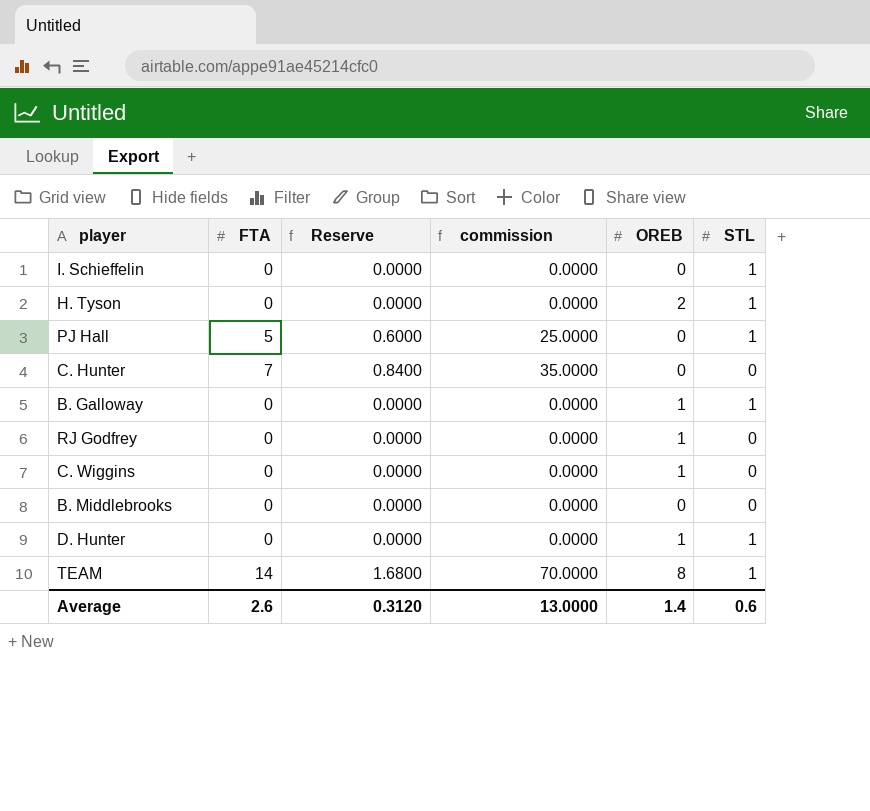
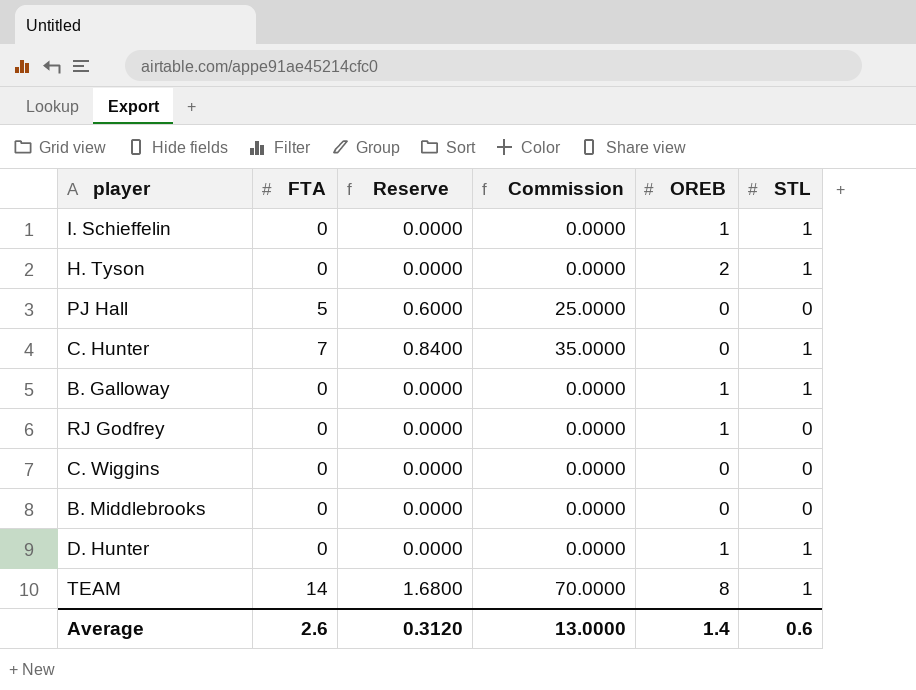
column name: commission -> Commission
I. Schieffelin | OREB: 0 -> 1
PJ Hall | STL: 1 -> 0
C. Hunter | STL: 0 -> 1
C. Wiggins | OREB: 1 -> 0

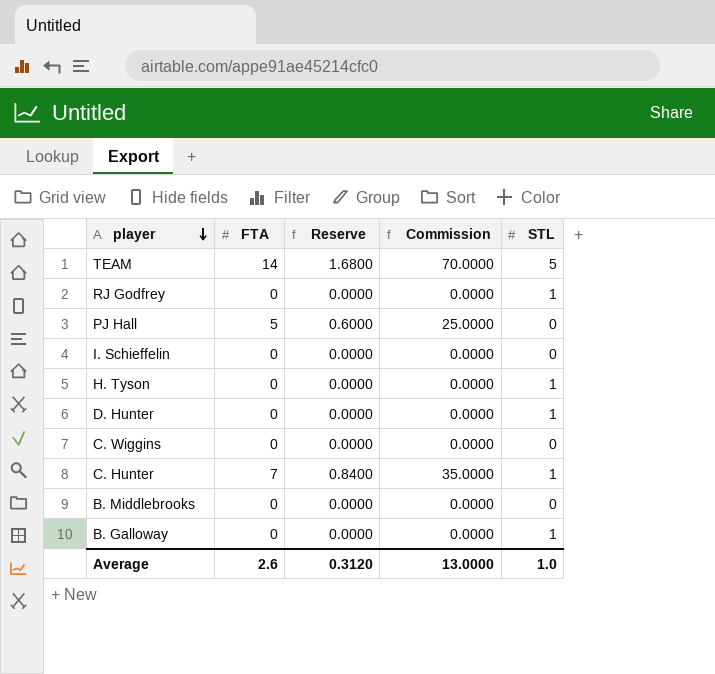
row order: none -> player descending
column OREB | position: 5 -> none
TEAM | STL: 1 -> 5
RJ Godfrey | STL: 0 -> 1
I. Schieffelin | STL: 1 -> 0
Average | STL: 0.6 -> 1.0

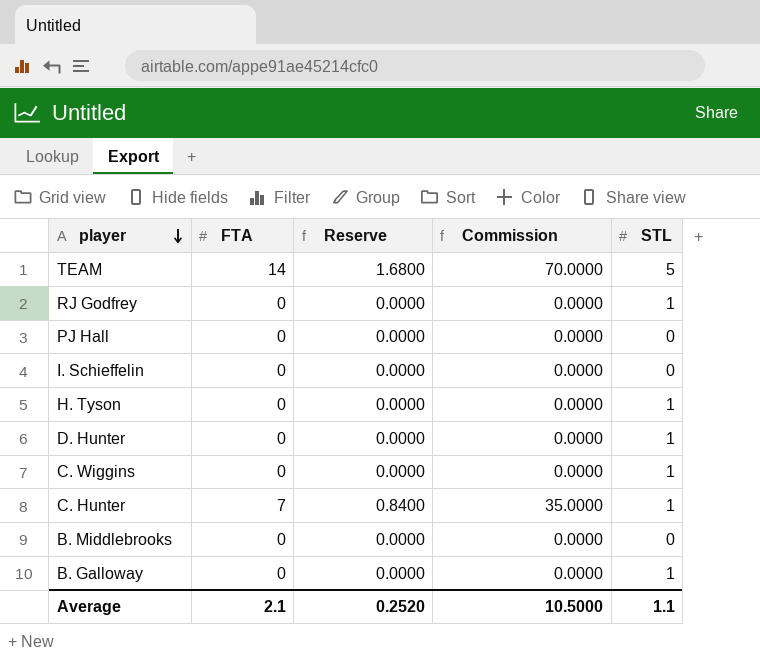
PJ Hall | FTA: 5 -> 0
PJ Hall | Reserve: 0.6000 -> 0.0000
PJ Hall | Commission: 25.0000 -> 0.0000
C. Wiggins | STL: 0 -> 1
Average | FTA: 2.6 -> 2.1
Average | Reserve: 0.3120 -> 0.2520
Average | Commission: 13.0000 -> 10.5000
Average | STL: 1.0 -> 1.1

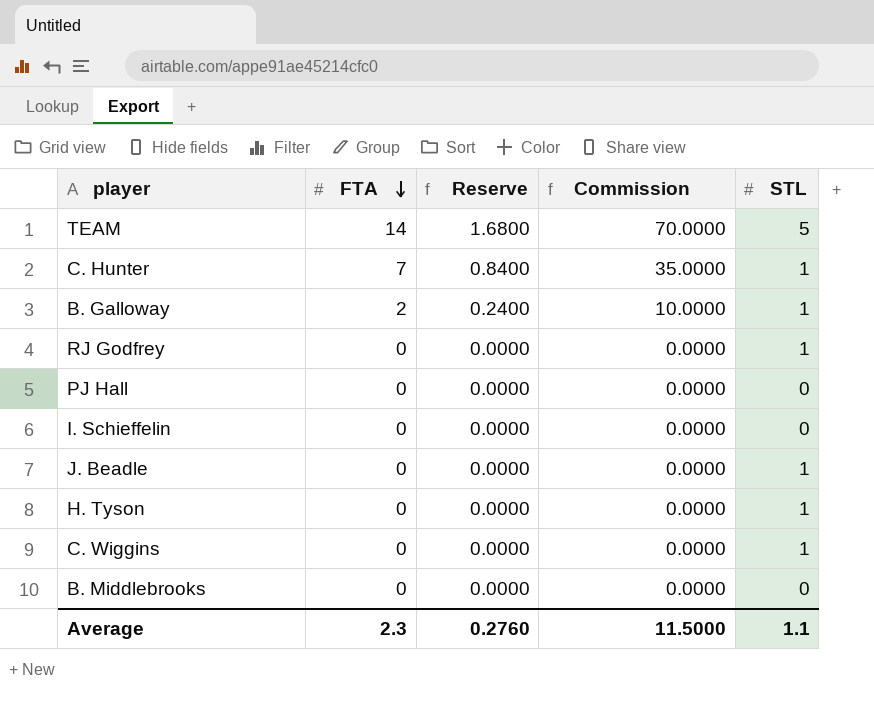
row order: player descending -> FTA descending
row D. Hunter: 0 | 0.0000 | 0.0000 | 1 -> none
B. Galloway | FTA: 0 -> 2
B. Galloway | Reserve: 0.0000 -> 0.2400
B. Galloway | Commission: 0.0000 -> 10.0000
row J. Beadle: none -> 0 | 0.0000 | 0.0000 | 1
Average | FTA: 2.1 -> 2.3
Average | Reserve: 0.2520 -> 0.2760
Average | Commission: 10.5000 -> 11.5000

